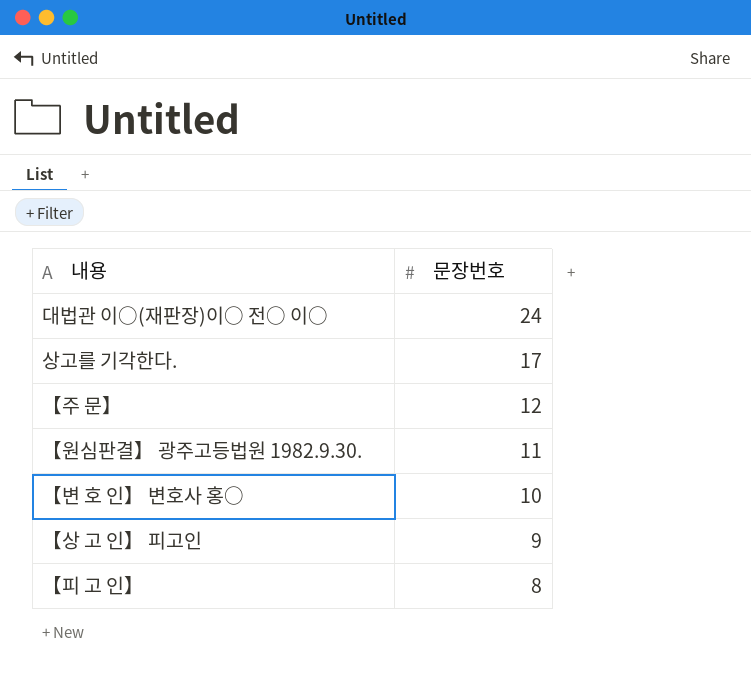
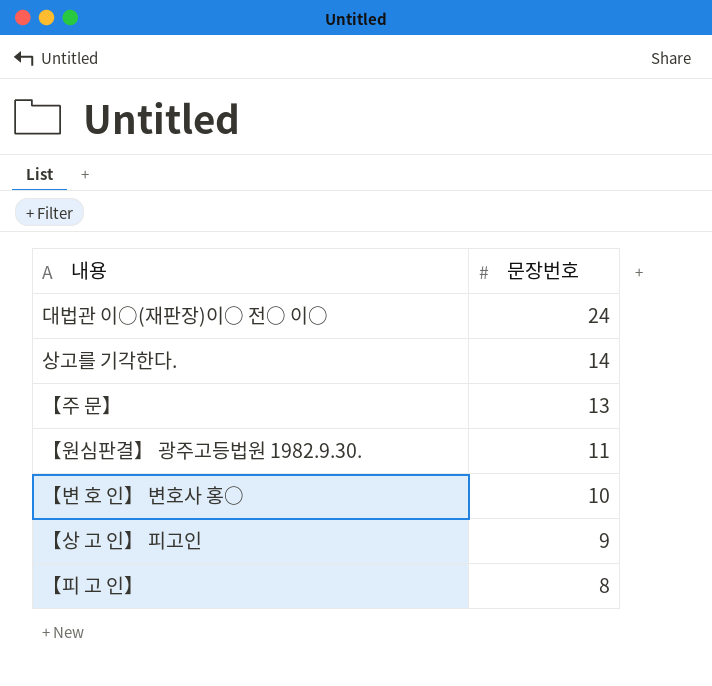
상고를 기각한다. | 문장번호: 17 -> 14
【주 문】 | 문장번호: 12 -> 13

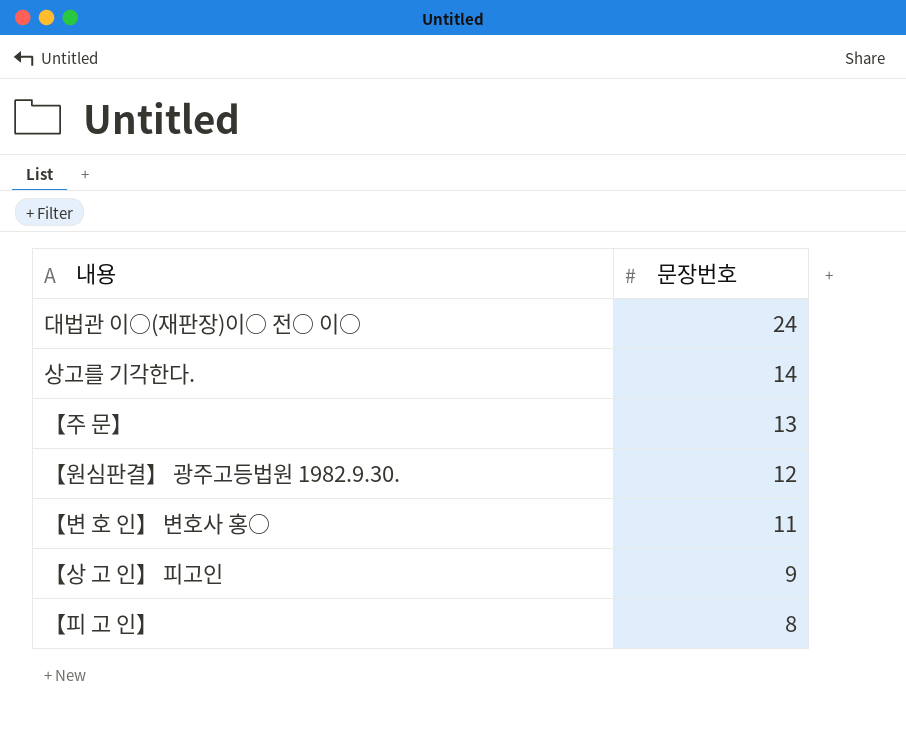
【원심판결】 광주고등법원 1982.9.30. | 문장번호: 11 -> 12
【변 호 인】 변호사 홍○ | 문장번호: 10 -> 11

